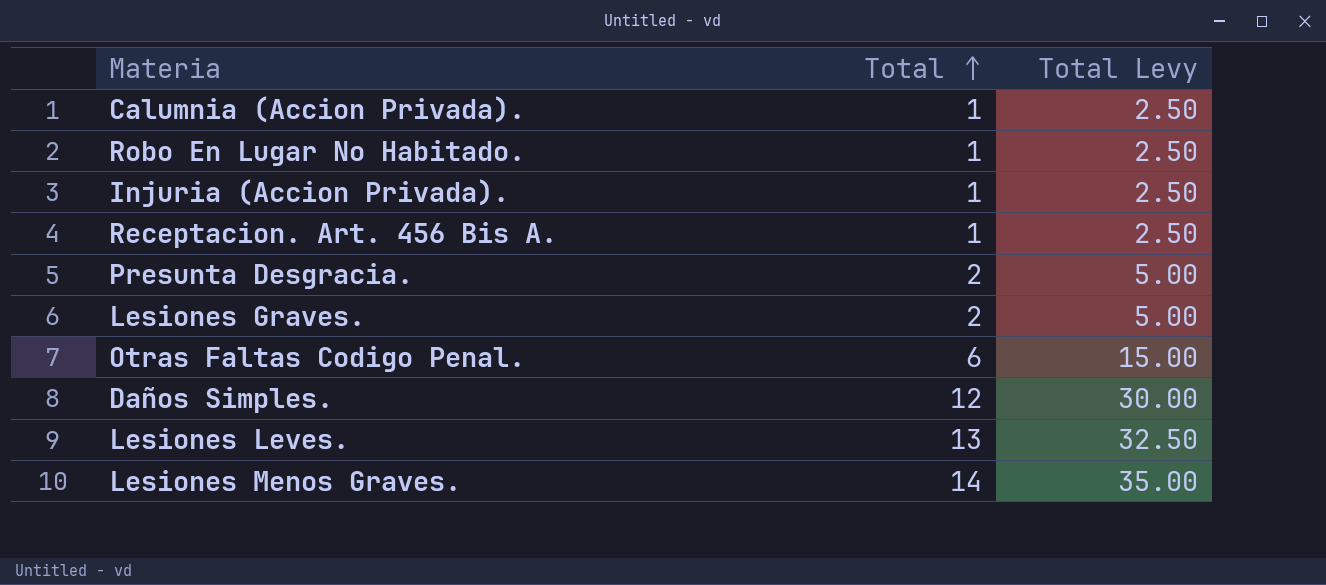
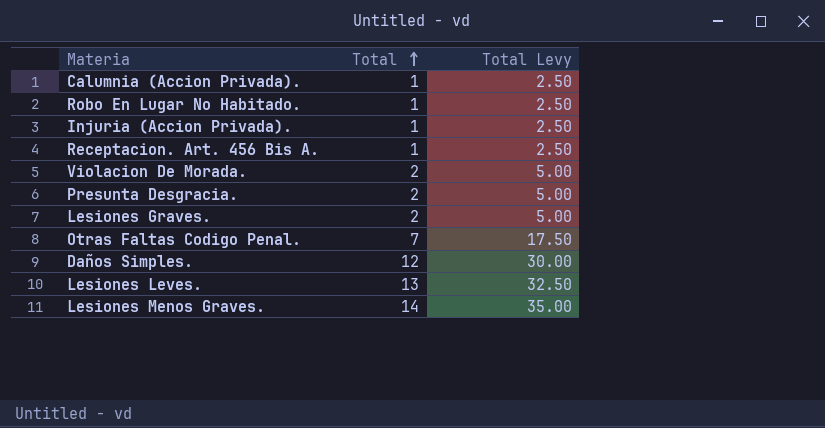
row Violacion De Morada.: none -> 2 | 5.00
Otras Faltas Codigo Penal. | Total: 6 -> 7
Otras Faltas Codigo Penal. | Total Levy: 15.00 -> 17.50

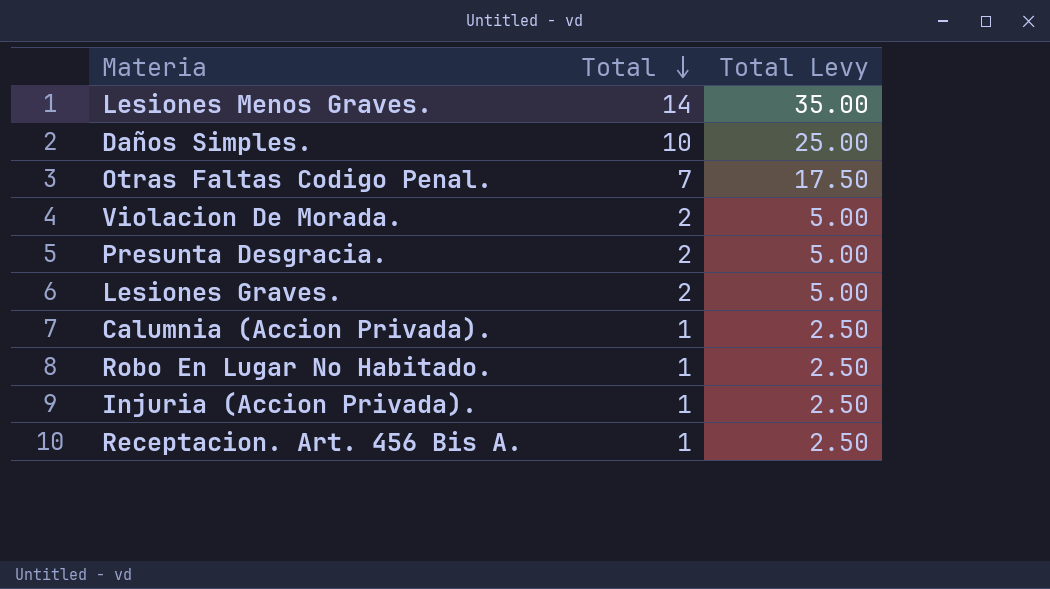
row order: Total ascending -> Total descending
row Lesiones Leves.: 13 | 32.50 -> none
Daños Simples. | Total: 12 -> 10
Daños Simples. | Total Levy: 30.00 -> 25.00

